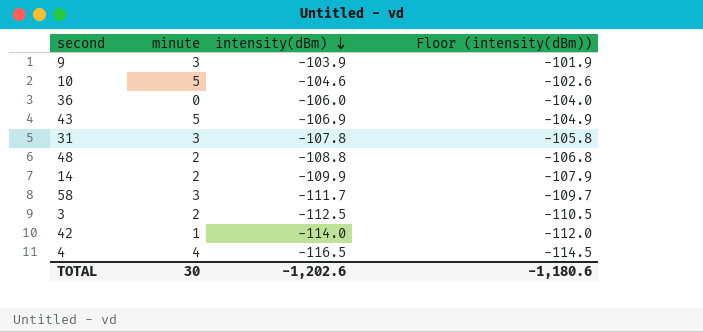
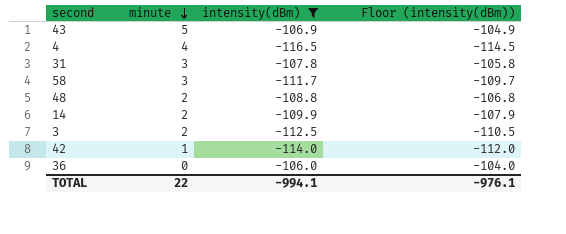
filter: none -> intensity(dBm) <= -106.0
row order: intensity(dBm) descending -> minute descending
TOTAL | minute: 30 -> 22
TOTAL | intensity(dBm): -1,202.6 -> -994.1
TOTAL | Floor (intensity(dBm)): -1,180.6 -> -976.1

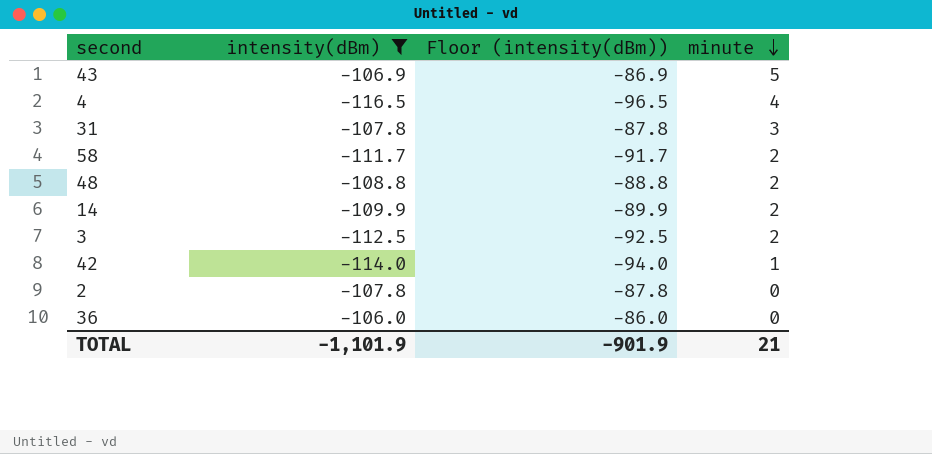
column Floor (intensity(dBm)) | formula: [intensity(dBm)] + 2 -> [intensity(dBm)] + 20
column minute | position: 2 -> 4
58 | minute: 3 -> 2
row 2: none -> -107.8 | -87.8 | 0
TOTAL | intensity(dBm): -994.1 -> -1,101.9
TOTAL | Floor (intensity(dBm)): -976.1 -> -901.9
TOTAL | minute: 22 -> 21

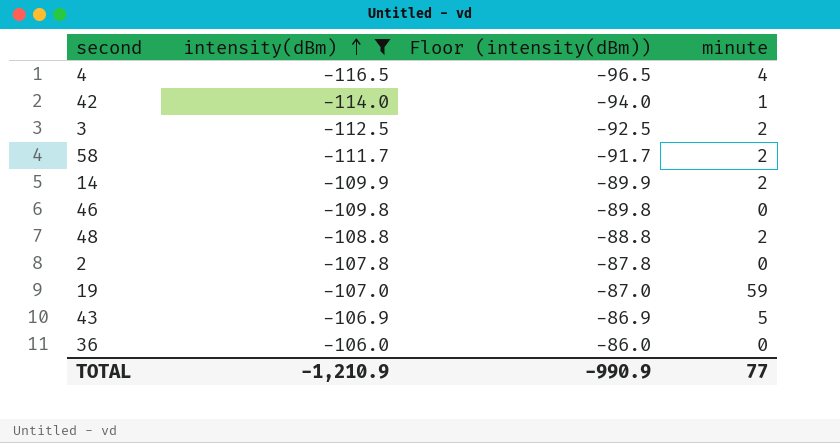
row order: minute descending -> intensity(dBm) ascending
row 31: -107.8 | -87.8 | 3 -> none
row 46: none -> -109.8 | -89.8 | 0
row 19: none -> -107.0 | -87.0 | 59
TOTAL | intensity(dBm): -1,101.9 -> -1,210.9
TOTAL | Floor (intensity(dBm)): -901.9 -> -990.9
TOTAL | minute: 21 -> 77

